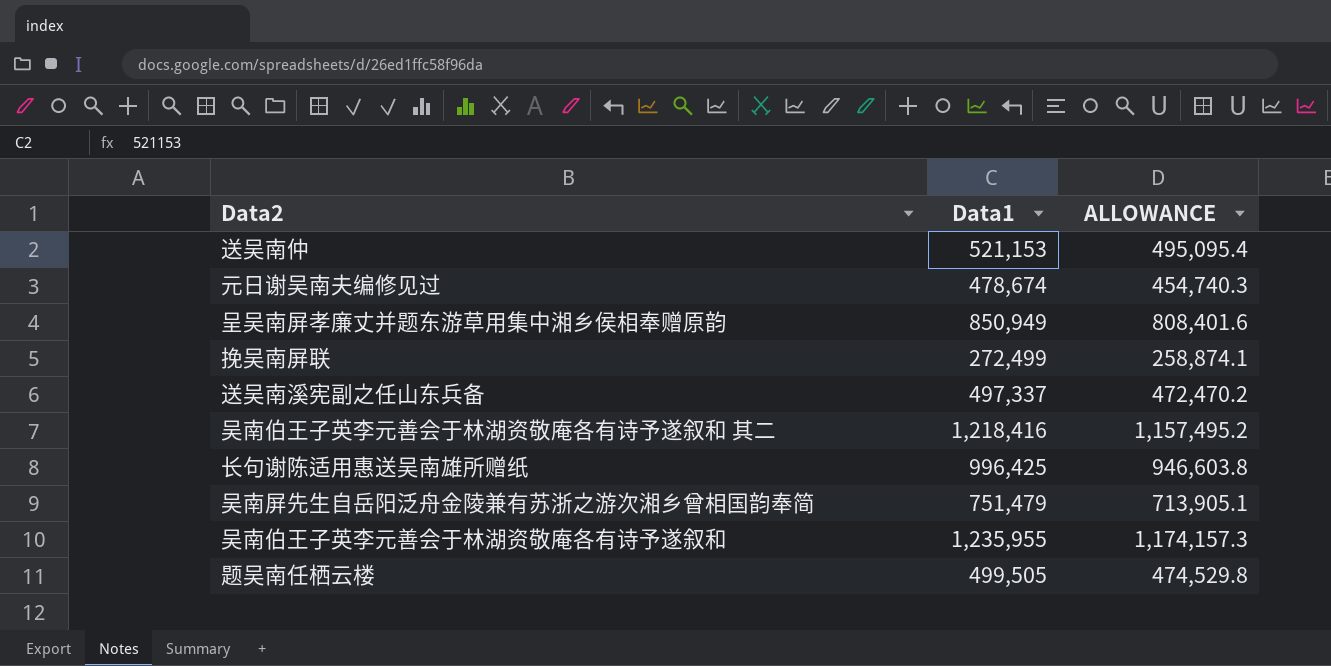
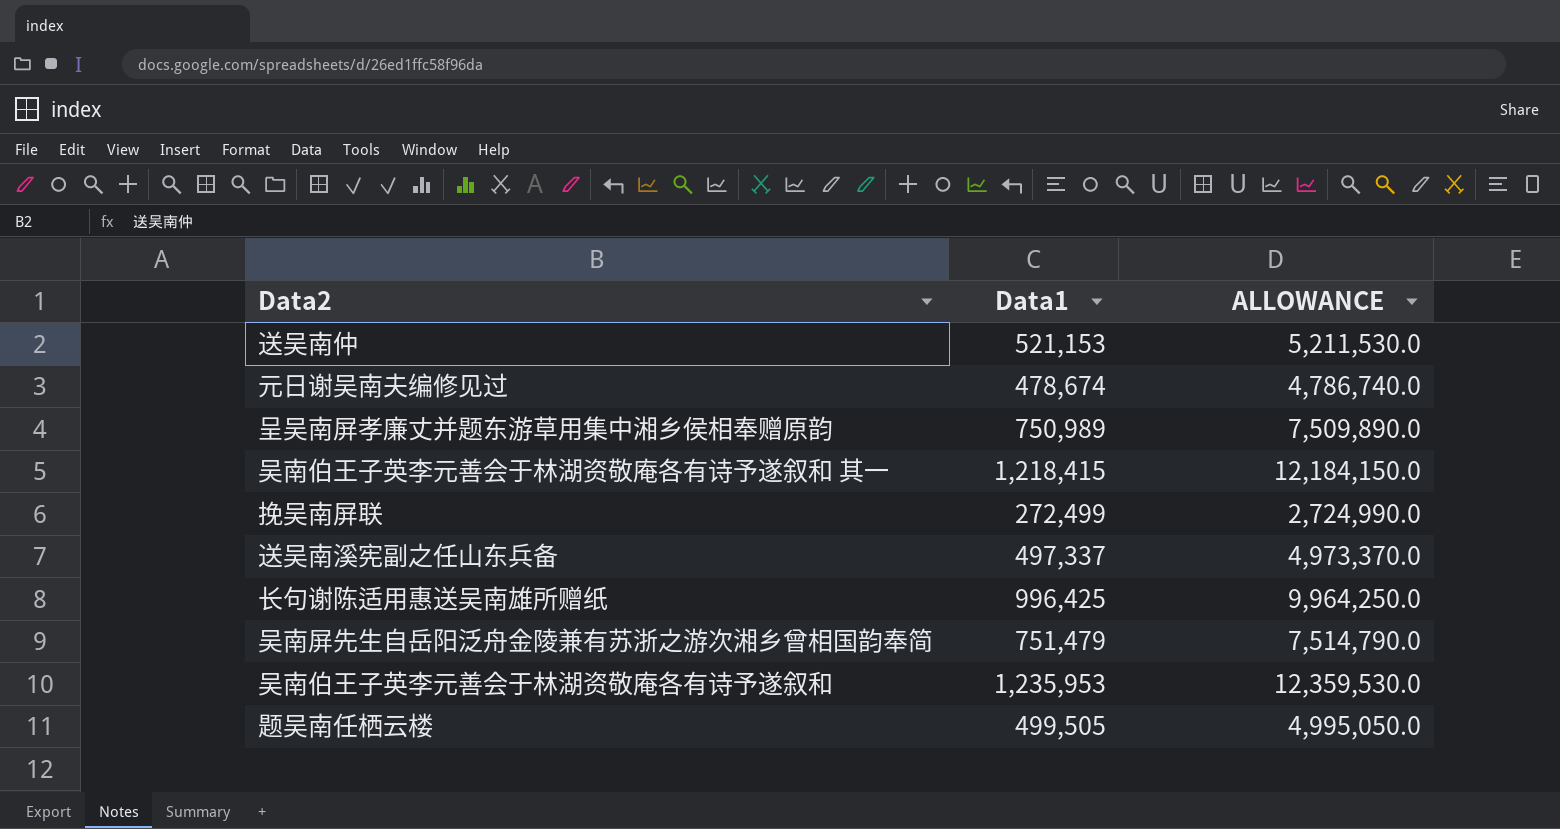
column ALLOWANCE | formula: [Data1] * 0.95 -> [Data1] * 10
row 吴南伯王子英李元善会于林湖资敬庵各有诗予遂叙和 其二: 1,218,416 | 1,157,495.2 -> none
呈吴南屏孝廉丈并题东游草用集中湘乡侯相奉赠原韵 | Data1: 850,949 -> 750,989
row 吴南伯王子英李元善会于林湖资敬庵各有诗予遂叙和 其一: none -> 1,218,415 | 12,184,150.0
吴南伯王子英李元善会于林湖资敬庵各有诗予遂叙和 | Data1: 1,235,955 -> 1,235,953

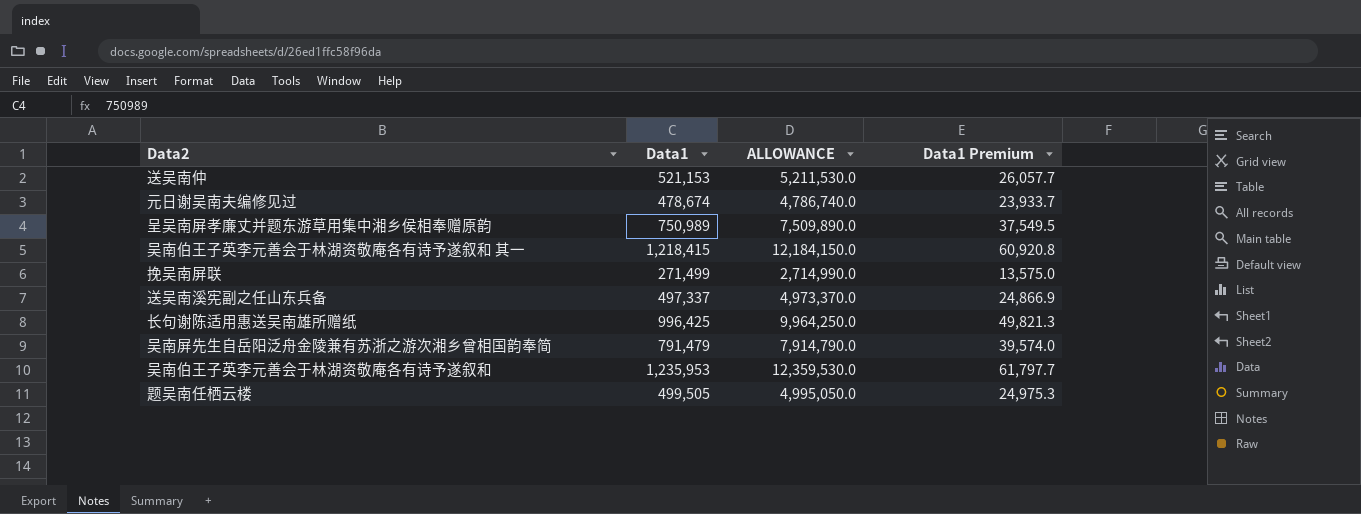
column Data1 Premium | formula: none -> [Data1] * 0.05
挽吴南屏联 | Data1: 272,499 -> 271,499
挽吴南屏联 | ALLOWANCE: 2,724,990.0 -> 2,714,990.0
吴南屏先生自岳阳泛舟金陵兼有苏浙之游次湘乡曾相国韵奉简 | Data1: 751,479 -> 791,479
吴南屏先生自岳阳泛舟金陵兼有苏浙之游次湘乡曾相国韵奉简 | ALLOWANCE: 7,514,790.0 -> 7,914,790.0

